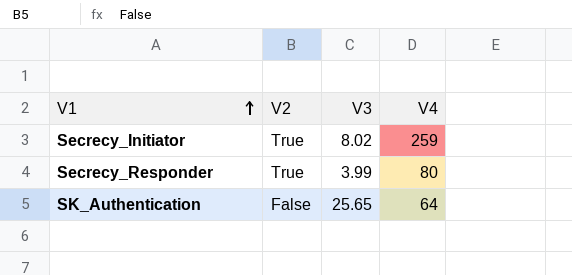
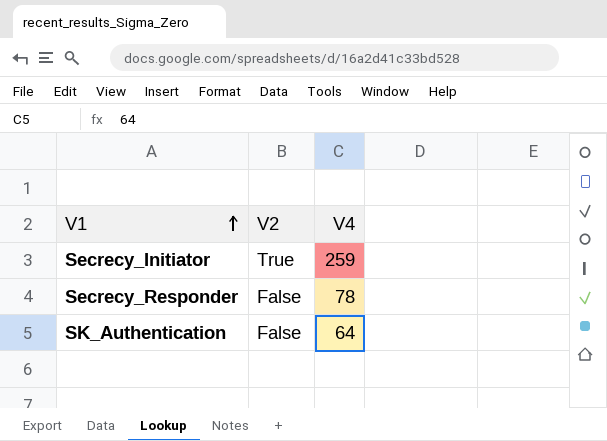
column V3 | position: 3 -> none
Secrecy_Responder | V2: True -> False
Secrecy_Responder | V4: 80 -> 78

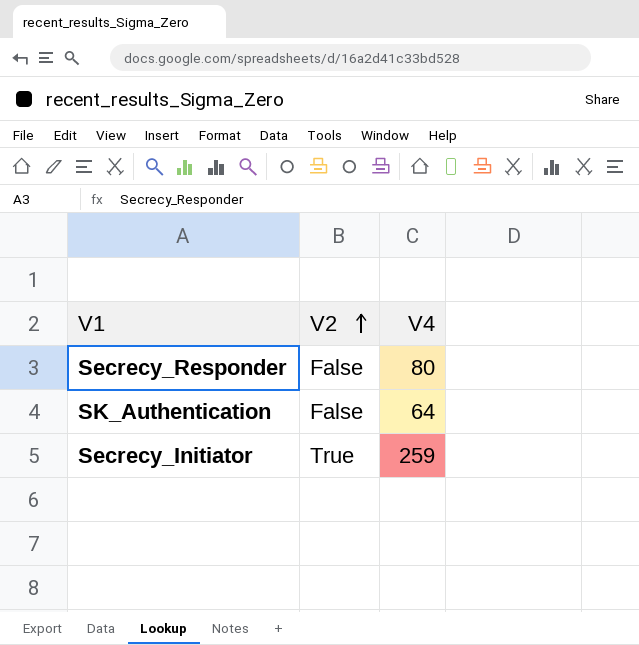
row order: V1 ascending -> V2 ascending
Secrecy_Responder | V4: 78 -> 80

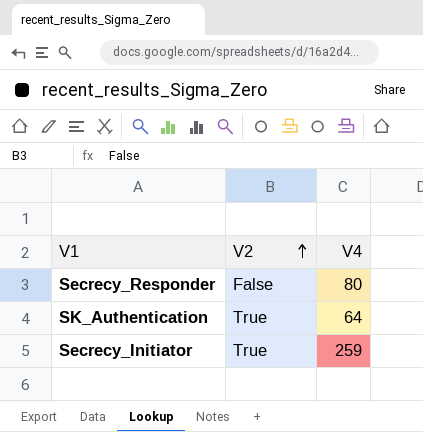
SK_Authentication | V2: False -> True

